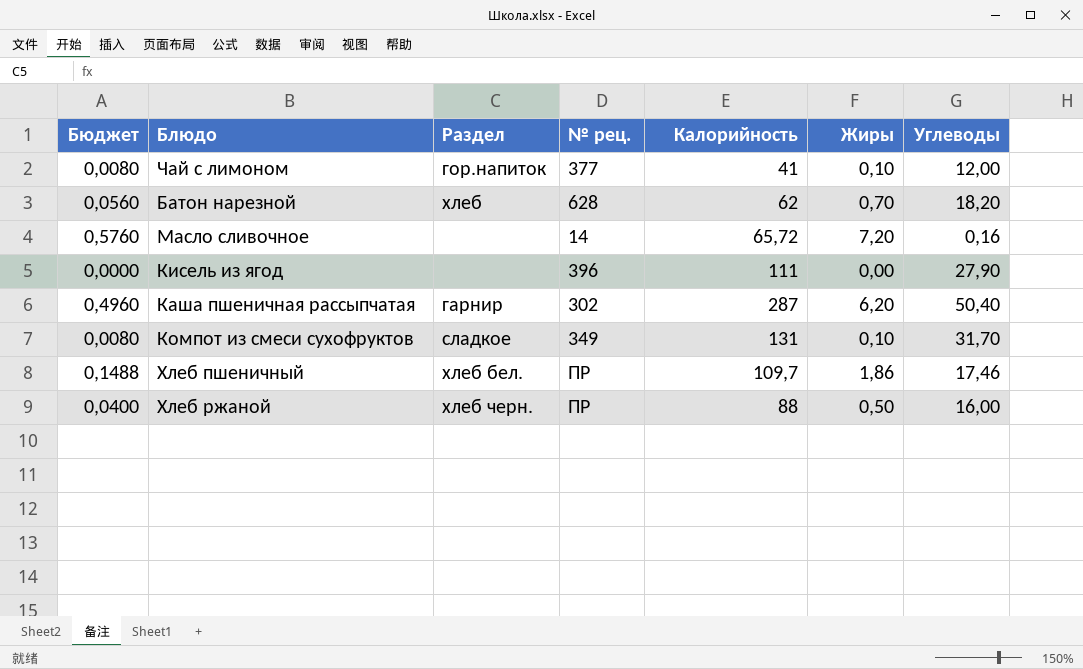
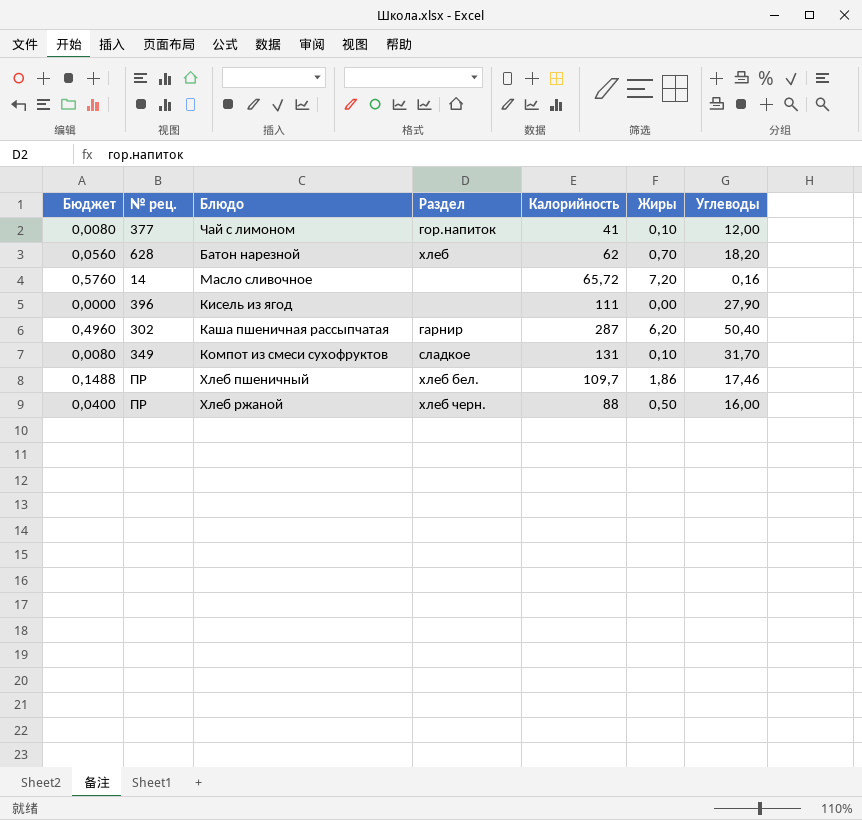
column № рец. | position: 4 -> 2

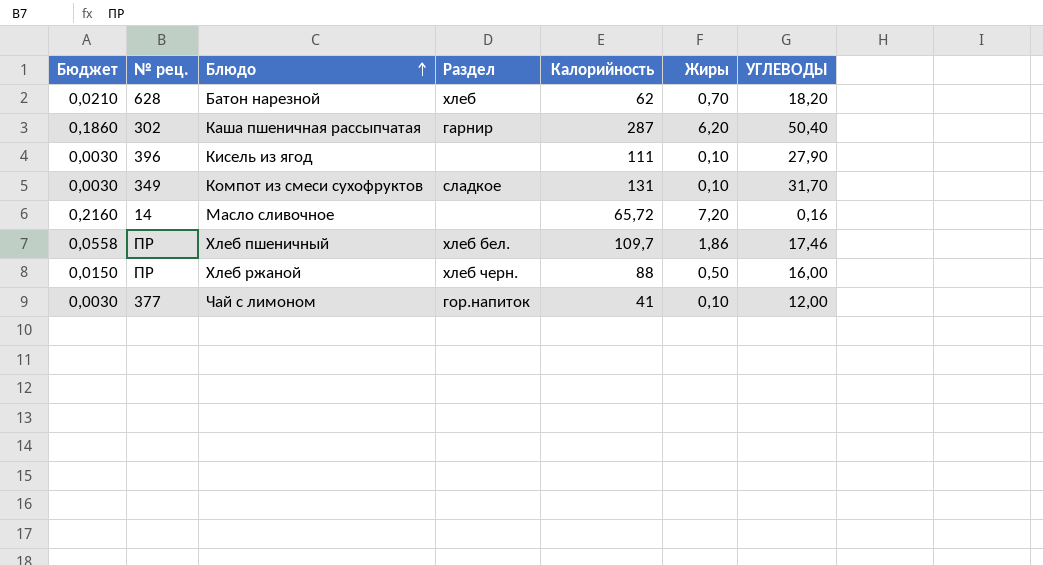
row order: none -> Блюдо ascending
column Бюджет | formula: [Жиры] * 0,08 -> [Жиры] * 0,03
column name: Углеводы -> УГЛЕВОДЫ
Кисель из ягод | Жиры: 0,00 -> 0,10

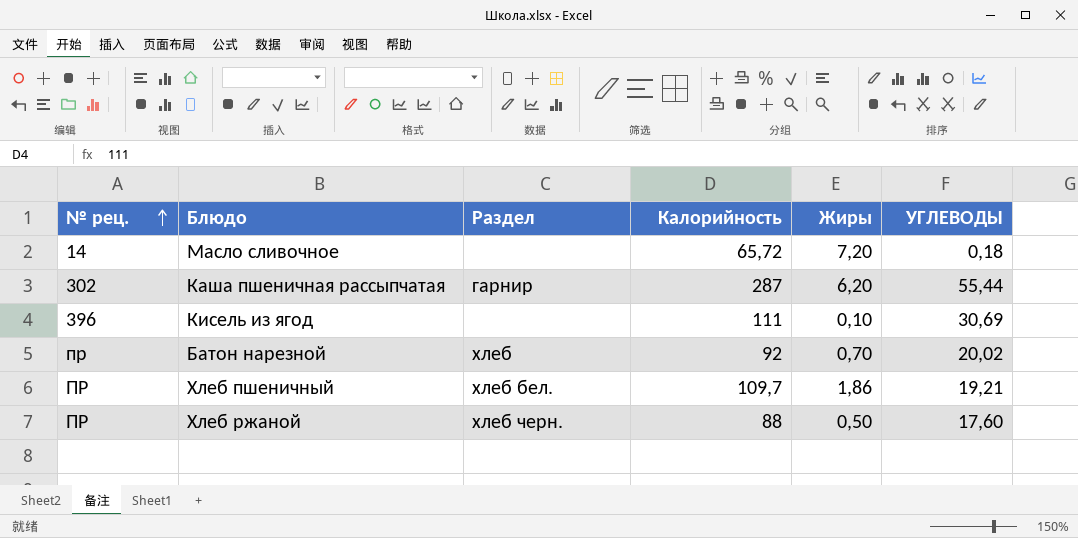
row order: Блюдо ascending -> № рец. ascending
column Бюджет | formula: [Жиры] * 0,03 -> none
row Компот из смеси сухофруктов: 0,0030 | 349 | сладкое | 131 | 0,10 | 31,70 -> none
row Чай с лимоном: 0,0030 | 377 | гор.напиток | 41 | 0,10 | 12,00 -> none
Масло сливочное | УГЛЕВОДЫ: 0,16 -> 0,18
Каша пшеничная рассыпчатая | УГЛЕВОДЫ: 50,40 -> 55,44
Кисель из ягод | УГЛЕВОДЫ: 27,90 -> 30,69
Батон нарезной | № рец.: 628 -> пр
Батон нарезной | Калорийность: 62 -> 92
Батон нарезной | УГЛЕВОДЫ: 18,20 -> 20,02
Хлеб пшеничный | УГЛЕВОДЫ: 17,46 -> 19,21
Хлеб ржаной | УГЛЕВОДЫ: 16,00 -> 17,60

